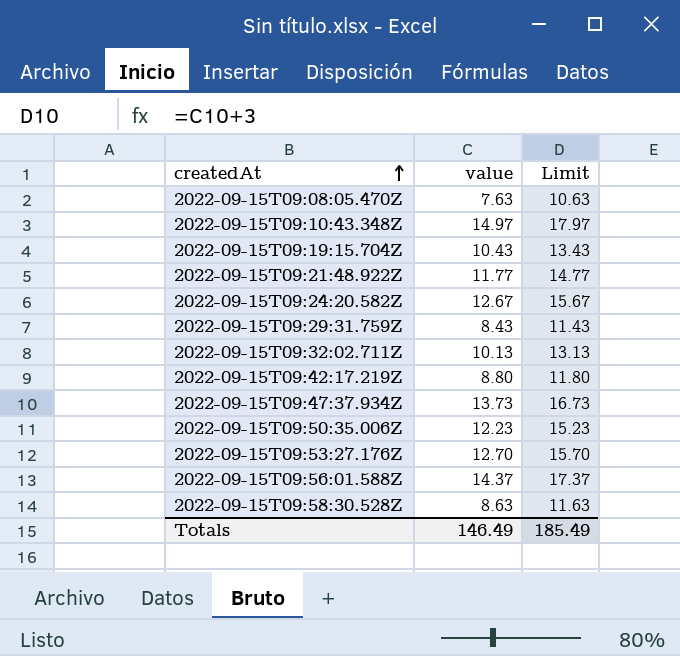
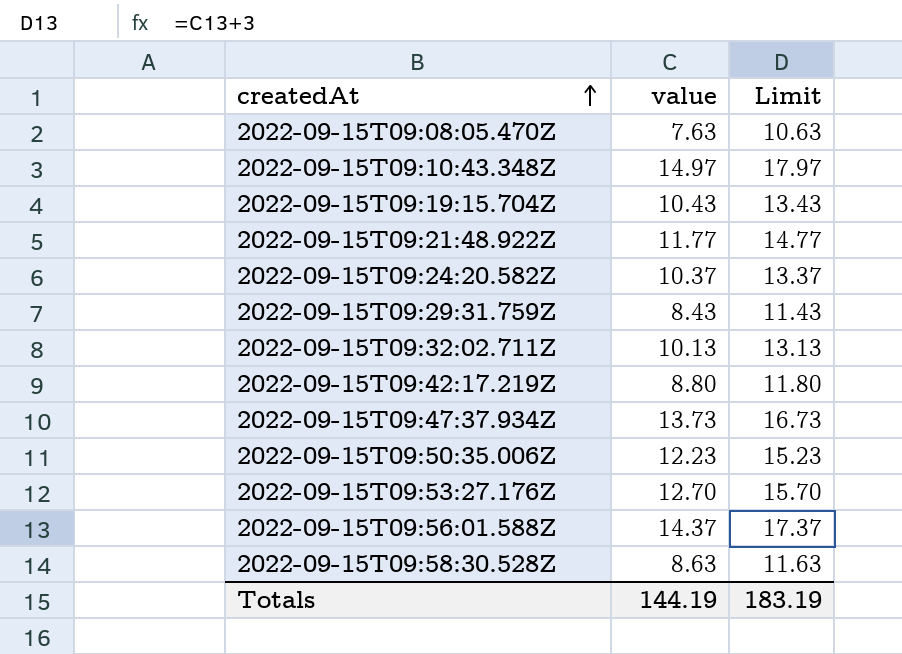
2022-09-15T09:24:20.582Z | value: 12.67 -> 10.37
2022-09-15T09:24:20.582Z | Limit: 15.67 -> 13.37
Totals | value: 146.49 -> 144.19
Totals | Limit: 185.49 -> 183.19

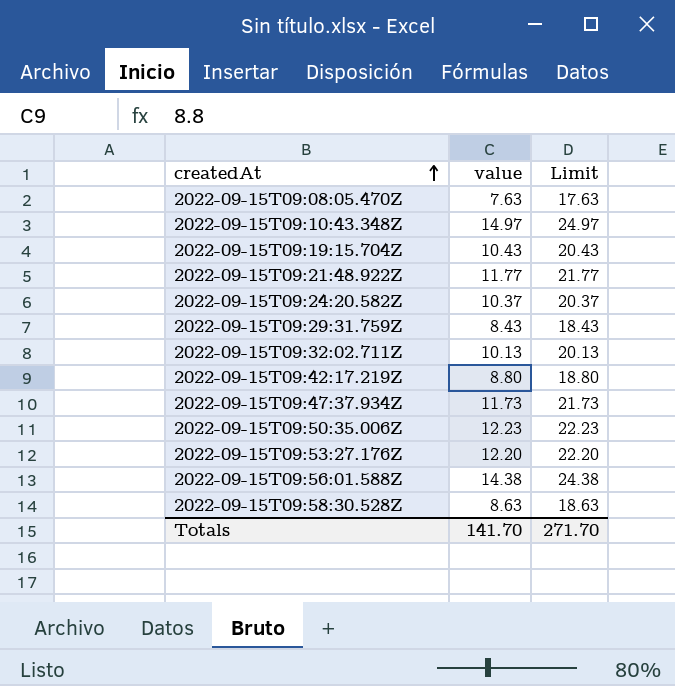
column Limit | formula: [value] + 3 -> [value] + 10
2022-09-15T09:47:37.934Z | value: 13.73 -> 11.73
2022-09-15T09:53:27.176Z | value: 12.70 -> 12.20
2022-09-15T09:56:01.588Z | value: 14.37 -> 14.38
Totals | value: 144.19 -> 141.70
Totals | Limit: 183.19 -> 271.70

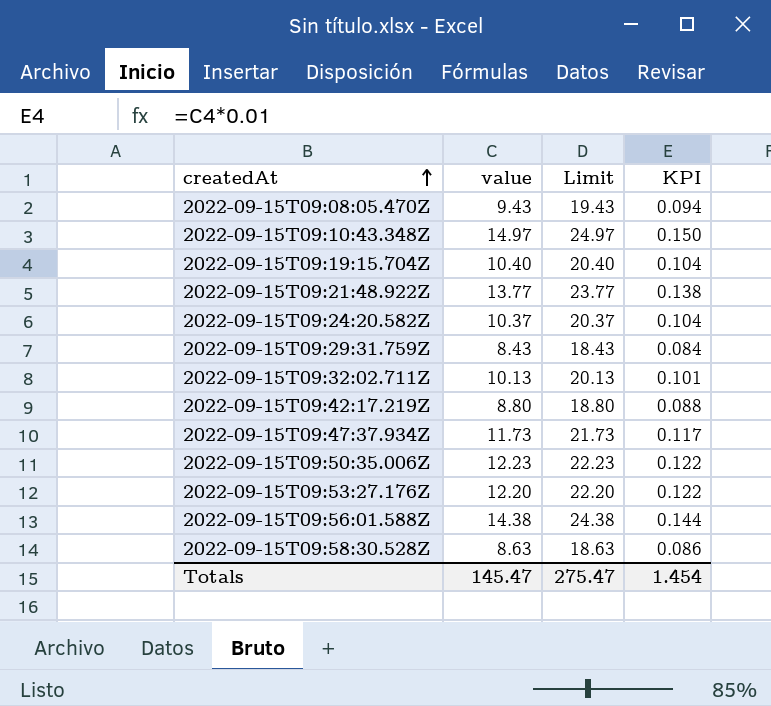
column KPI | formula: none -> [value] * 0.01
2022-09-15T09:08:05.470Z | value: 7.63 -> 9.43
2022-09-15T09:08:05.470Z | Limit: 17.63 -> 19.43
2022-09-15T09:19:15.704Z | value: 10.43 -> 10.40
2022-09-15T09:19:15.704Z | Limit: 20.43 -> 20.40
2022-09-15T09:21:48.922Z | value: 11.77 -> 13.77
2022-09-15T09:21:48.922Z | Limit: 21.77 -> 23.77
Totals | value: 141.70 -> 145.47
Totals | Limit: 271.70 -> 275.47

